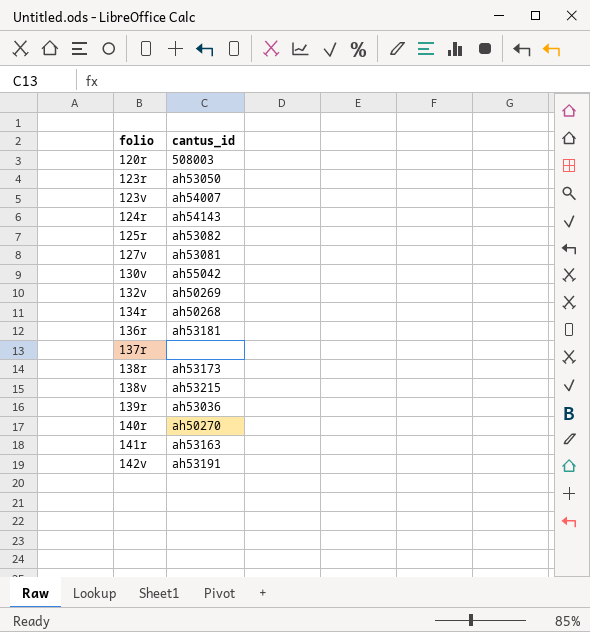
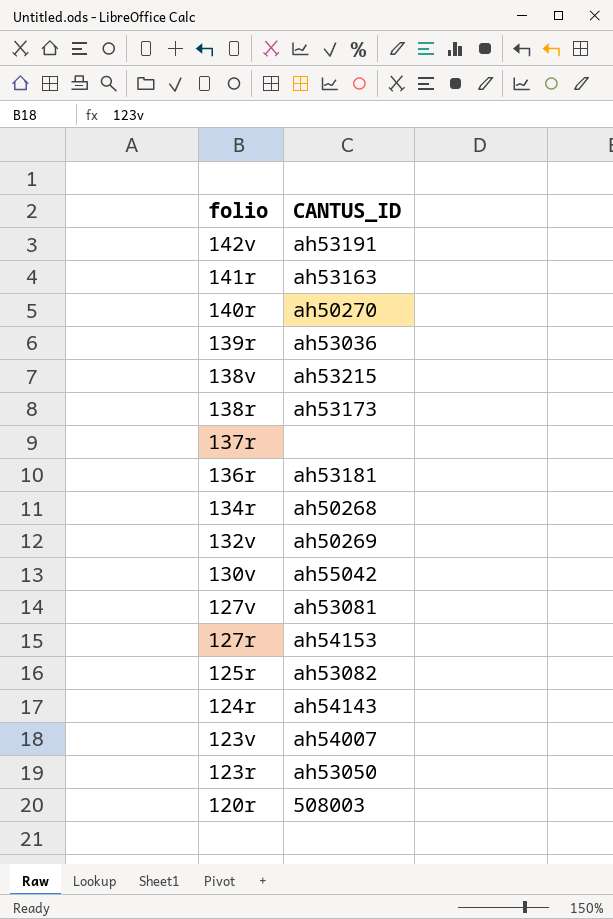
row order: folio ascending -> folio descending
column name: cantus_id -> CANTUS_ID
row 127r: none -> ah54153

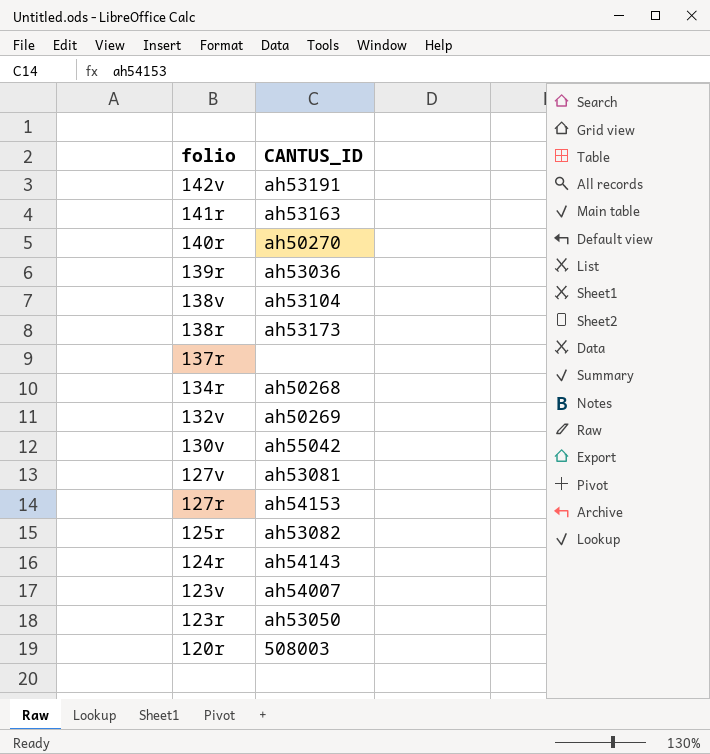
row 136r: ah53181 -> none
138v | CANTUS_ID: ah53215 -> ah53104

